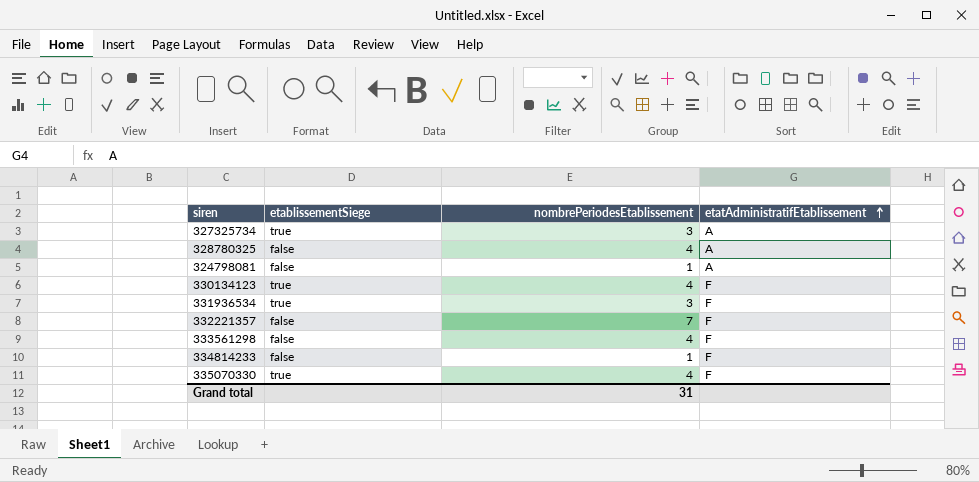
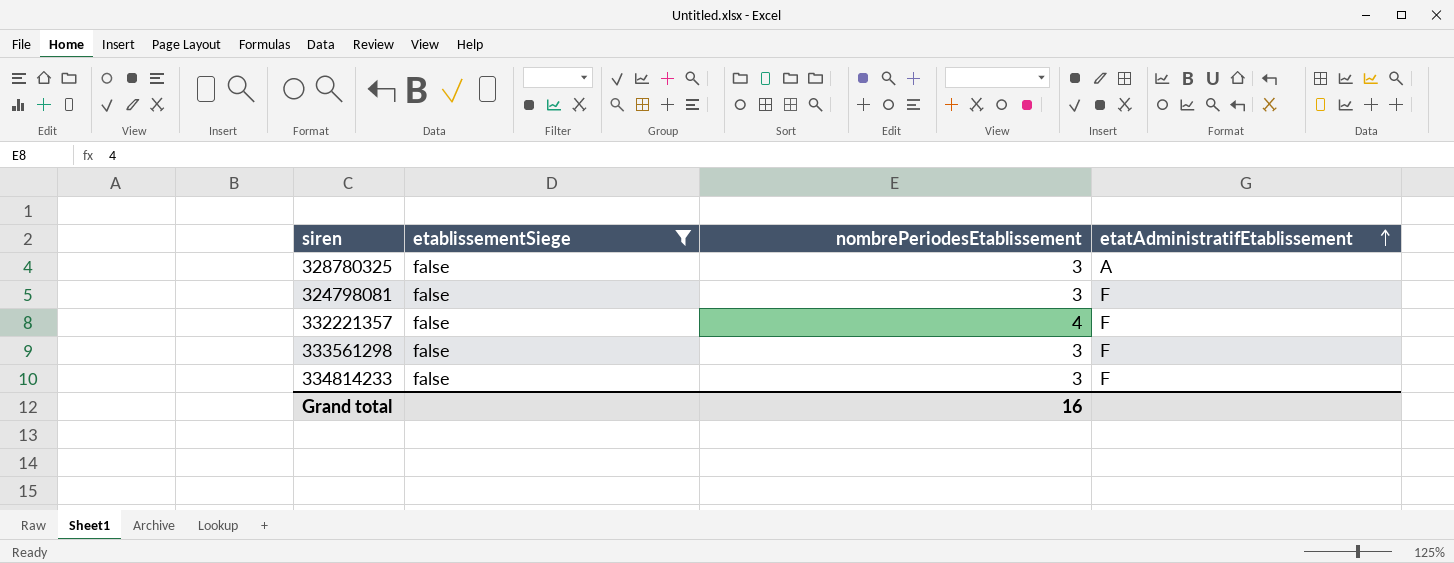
filter: none -> etablissementSiege = false
328780325 | nombrePeriodesEtablissement: 4 -> 3
324798081 | nombrePeriodesEtablissement: 1 -> 3
324798081 | etatAdministratifEtablissement: A -> F
332221357 | nombrePeriodesEtablissement: 7 -> 4
333561298 | nombrePeriodesEtablissement: 4 -> 3
334814233 | nombrePeriodesEtablissement: 1 -> 3
Grand total | nombrePeriodesEtablissement: 31 -> 16

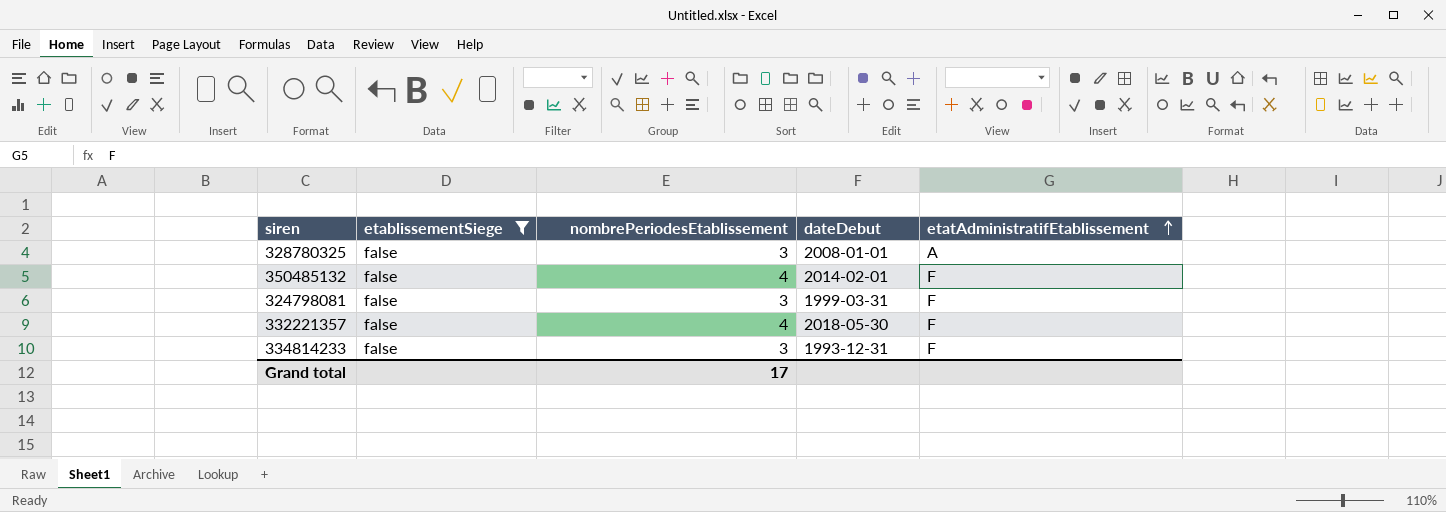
column dateDebut | position: none -> 4
row 333561298: false | 3 | F -> none
row 350485132: none -> false | 4 | 2014-02-01 | F
Grand total | nombrePeriodesEtablissement: 16 -> 17

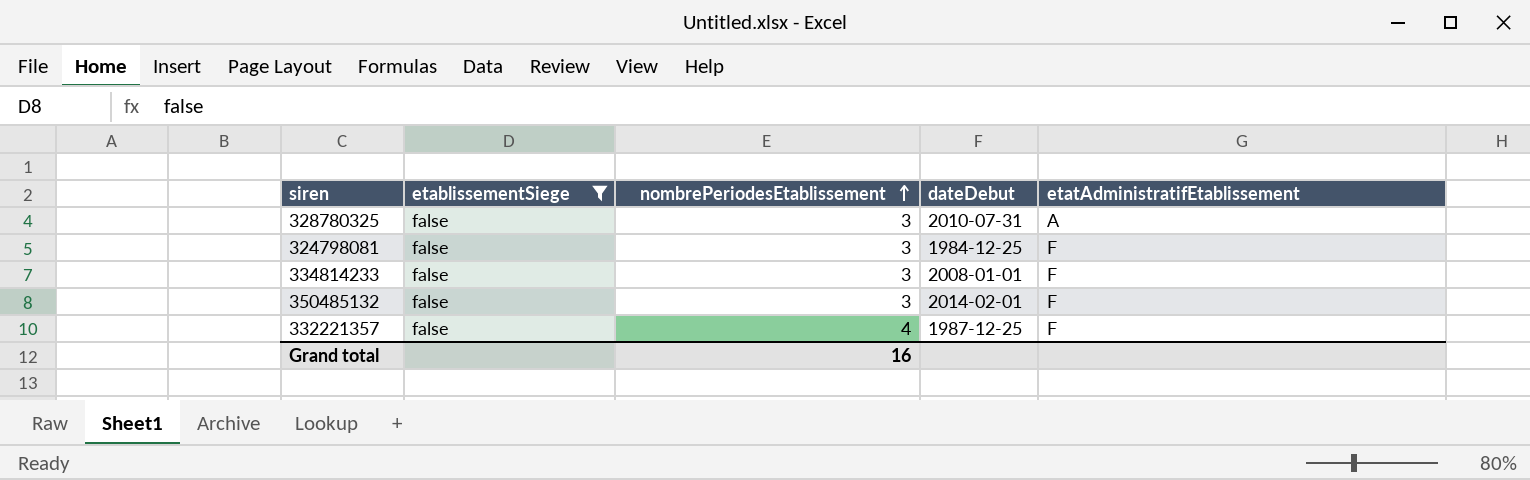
row order: etatAdministratifEtablissement ascending -> nombrePeriodesEtablissement ascending
328780325 | dateDebut: 2008-01-01 -> 2010-07-31
324798081 | dateDebut: 1999-03-31 -> 1984-12-25
334814233 | dateDebut: 1993-12-31 -> 2008-01-01
350485132 | nombrePeriodesEtablissement: 4 -> 3
332221357 | dateDebut: 2018-05-30 -> 1987-12-25
Grand total | nombrePeriodesEtablissement: 17 -> 16

